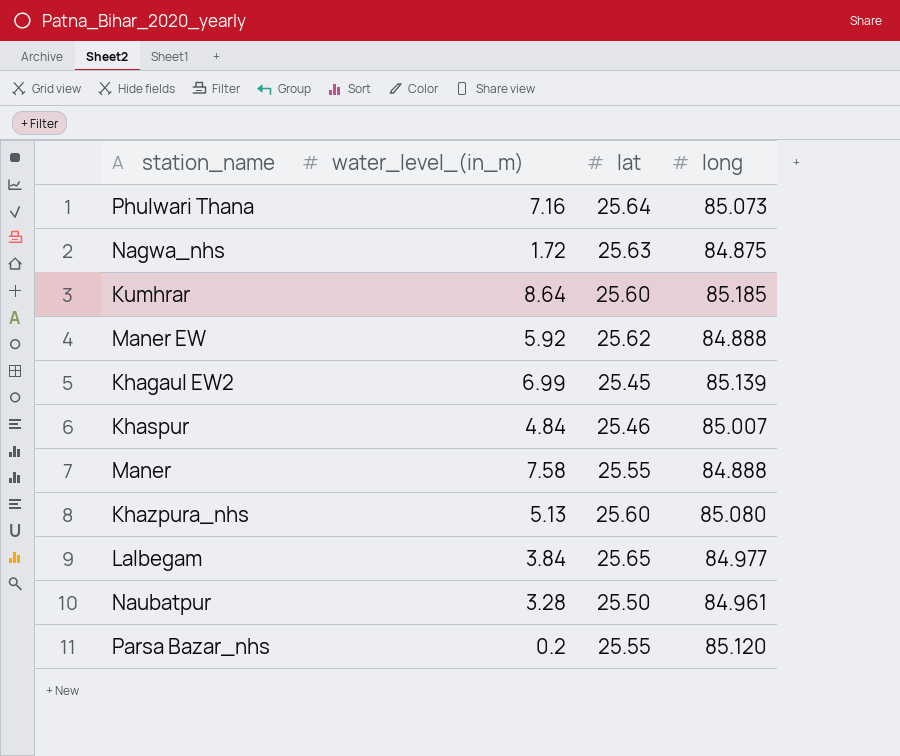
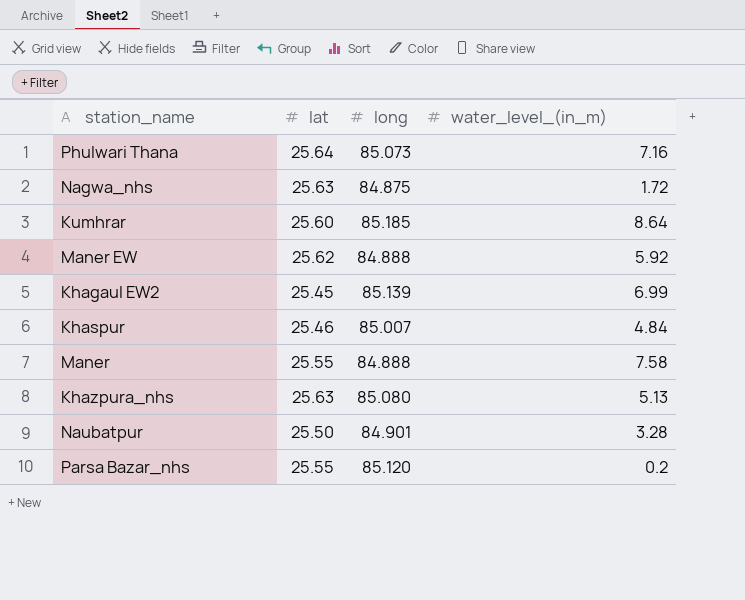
column water_level_(in_m) | position: 2 -> 4
row Lalbegam: 3.84 | 25.65 | 84.977 -> none
Khazpura_nhs | lat: 25.60 -> 25.63
Naubatpur | long: 84.961 -> 84.901

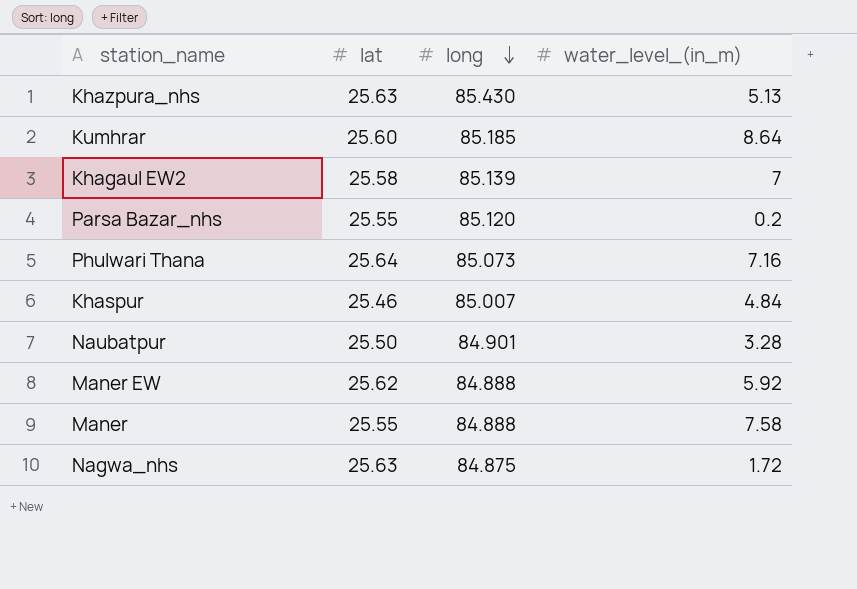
row order: none -> long descending
Khazpura_nhs | long: 85.080 -> 85.430
Khagaul EW2 | lat: 25.45 -> 25.58
Khagaul EW2 | water_level_(in_m): 6.99 -> 7

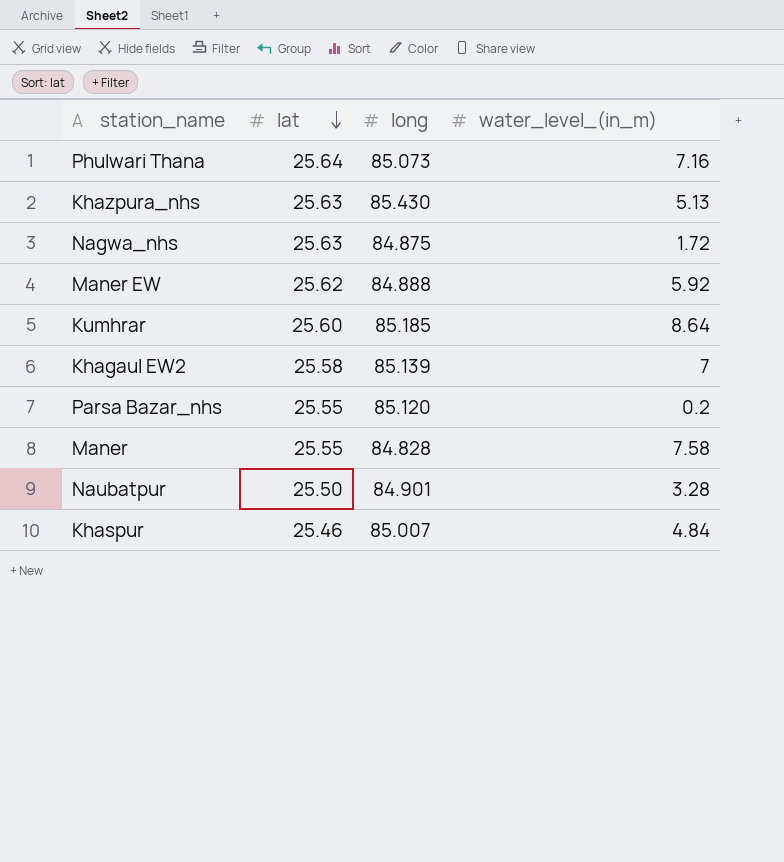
row order: long descending -> lat descending
Maner | long: 84.888 -> 84.828

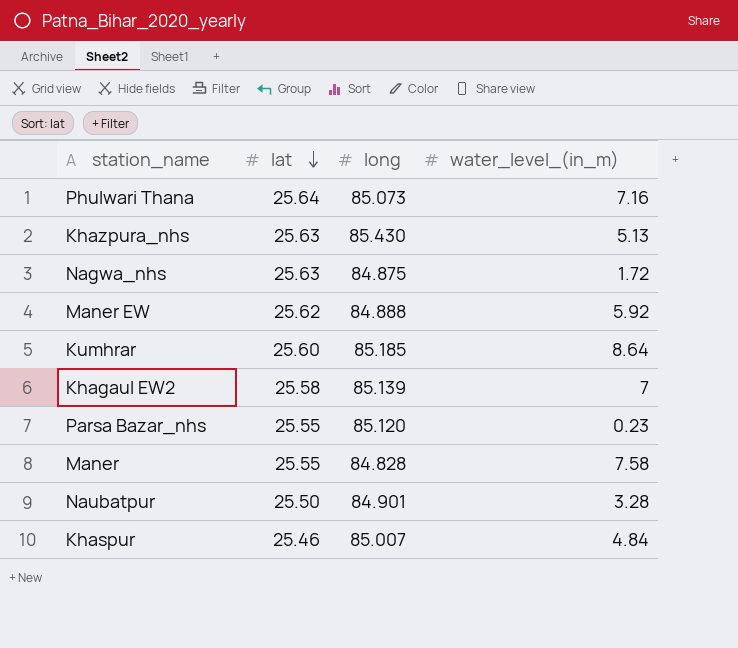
Parsa Bazar_nhs | water_level_(in_m): 0.2 -> 0.23

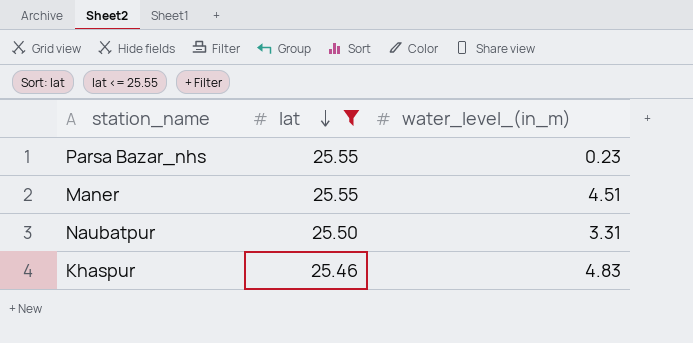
filter: none -> lat <= 25.55
column long | position: 3 -> none
Maner | water_level_(in_m): 7.58 -> 4.51
Naubatpur | water_level_(in_m): 3.28 -> 3.31
Khaspur | water_level_(in_m): 4.84 -> 4.83

